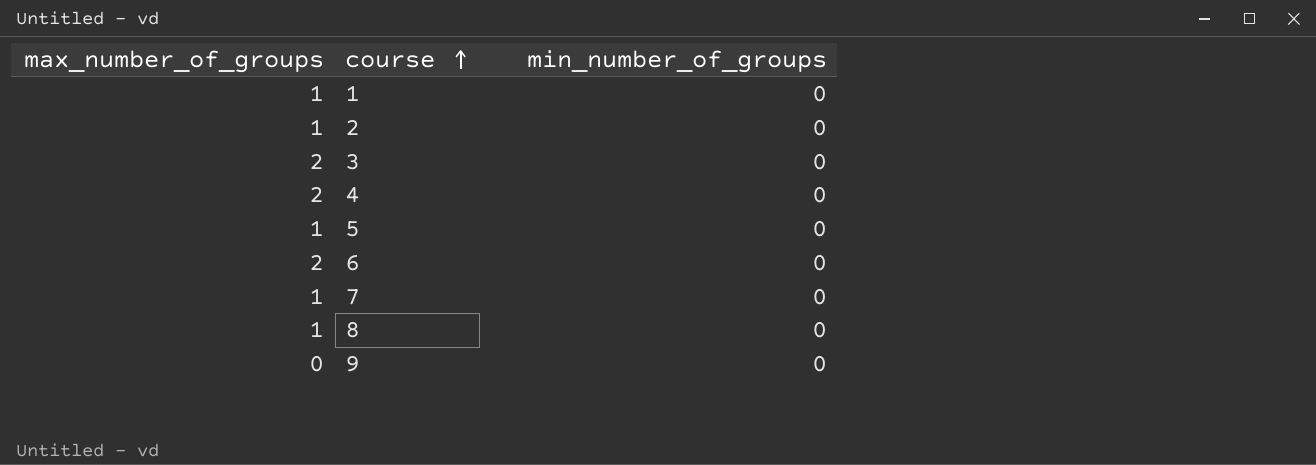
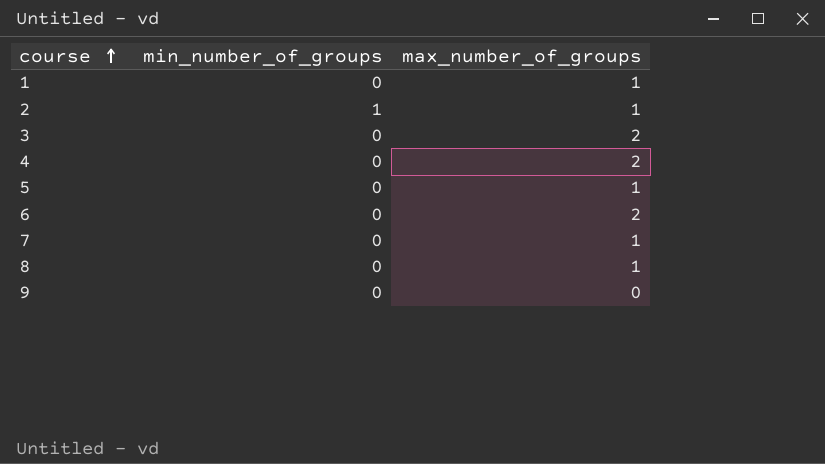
column max_number_of_groups | position: 1 -> 3
2 | min_number_of_groups: 0 -> 1

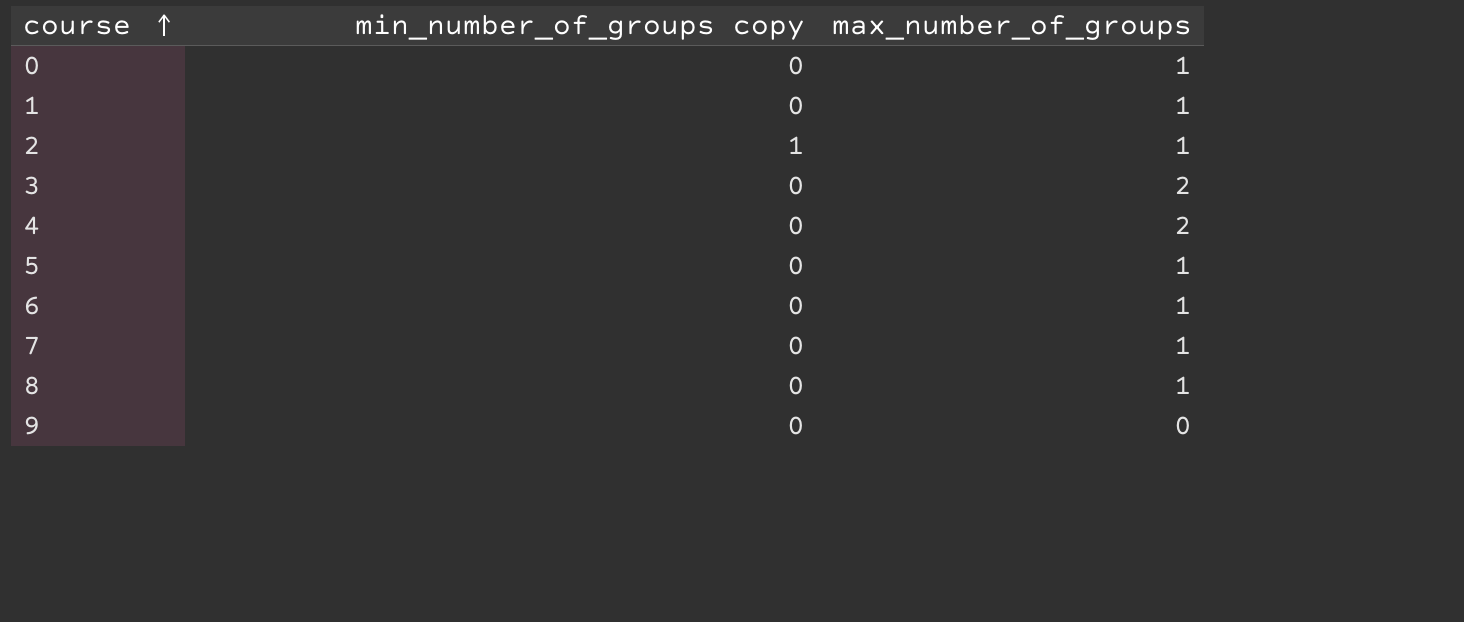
column name: min_number_of_groups -> min_number_of_groups copy
row 0: none -> 0 | 1
6 | max_number_of_groups: 2 -> 1

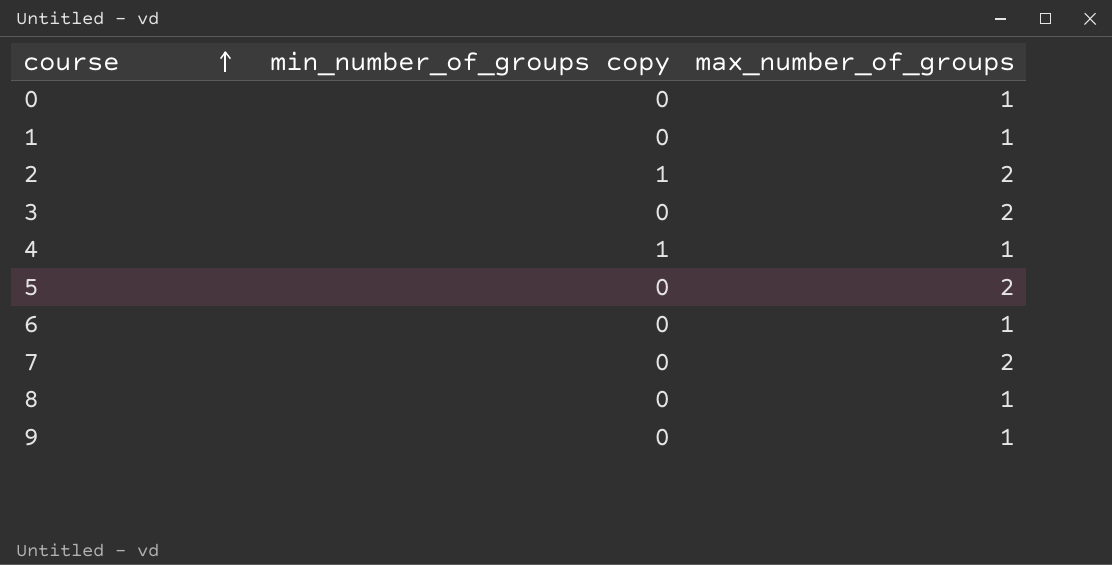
2 | max_number_of_groups: 1 -> 2
4 | min_number_of_groups copy: 0 -> 1
4 | max_number_of_groups: 2 -> 1
5 | max_number_of_groups: 1 -> 2
7 | max_number_of_groups: 1 -> 2
9 | max_number_of_groups: 0 -> 1

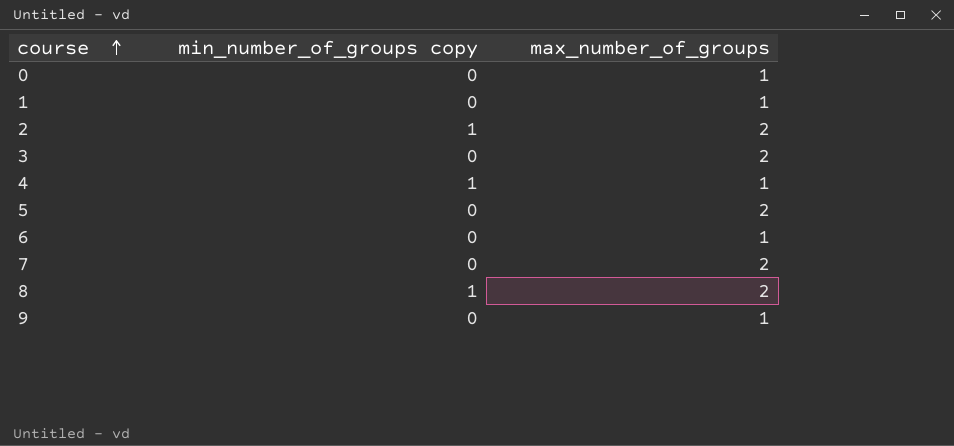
8 | min_number_of_groups copy: 0 -> 1
8 | max_number_of_groups: 1 -> 2

